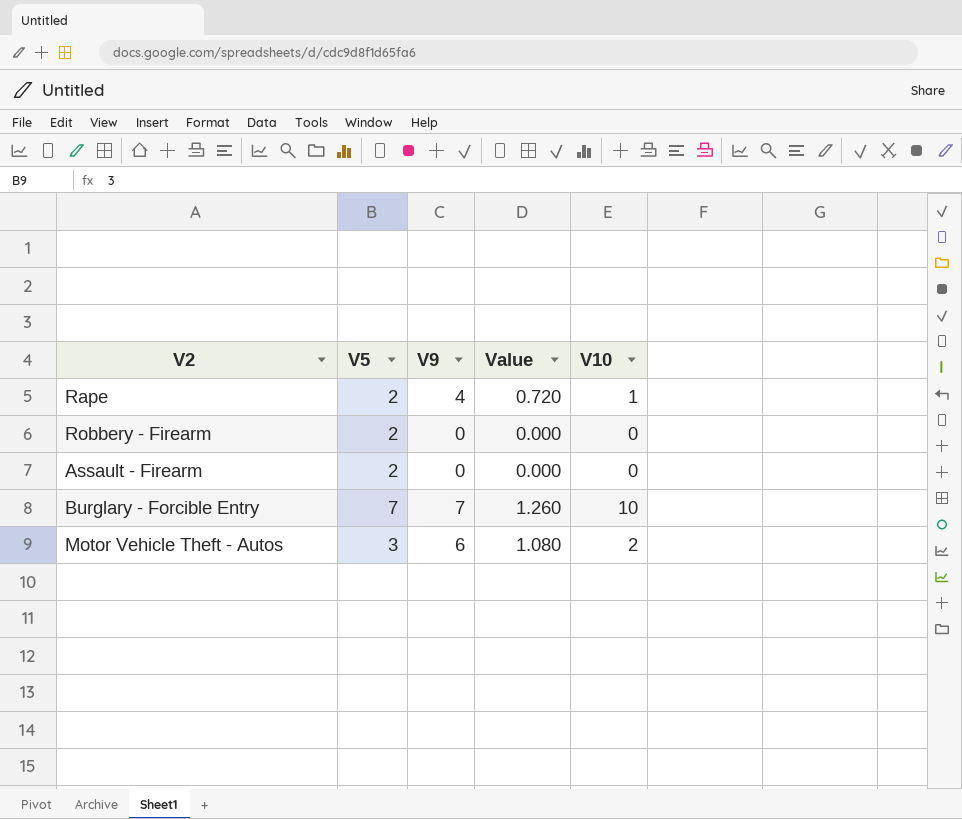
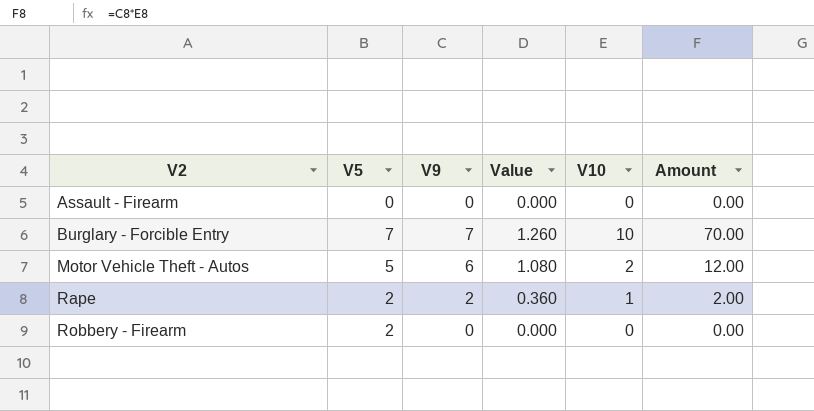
row order: none -> V2 ascending
column Amount | formula: none -> [V9] * [V10]
Assault - Firearm | V5: 2 -> 0
Motor Vehicle Theft - Autos | V5: 3 -> 5
Rape | V9: 4 -> 2
Rape | Value: 0.720 -> 0.360

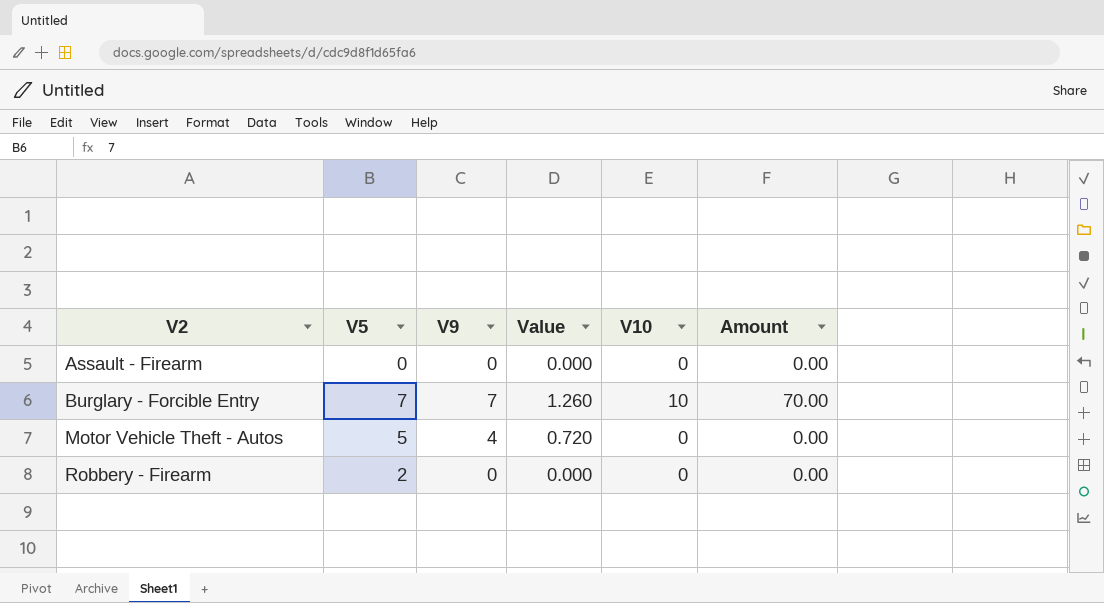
row Rape: 2 | 2 | 0.360 | 1 | 2.00 -> none
Motor Vehicle Theft - Autos | V9: 6 -> 4
Motor Vehicle Theft - Autos | Value: 1.080 -> 0.720
Motor Vehicle Theft - Autos | V10: 2 -> 0
Motor Vehicle Theft - Autos | Amount: 12.00 -> 0.00

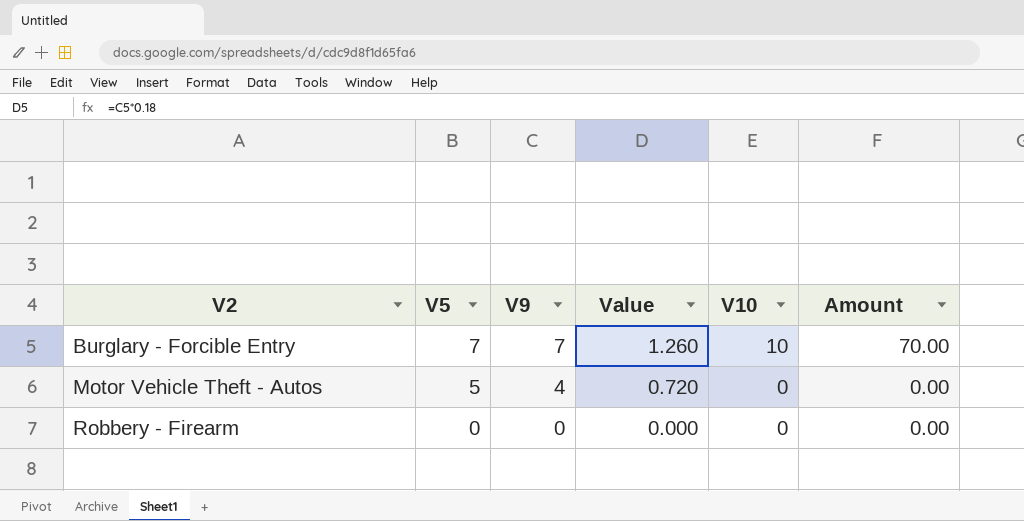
row Assault - Firearm: 0 | 0 | 0.000 | 0 | 0.00 -> none
Robbery - Firearm | V5: 2 -> 0

